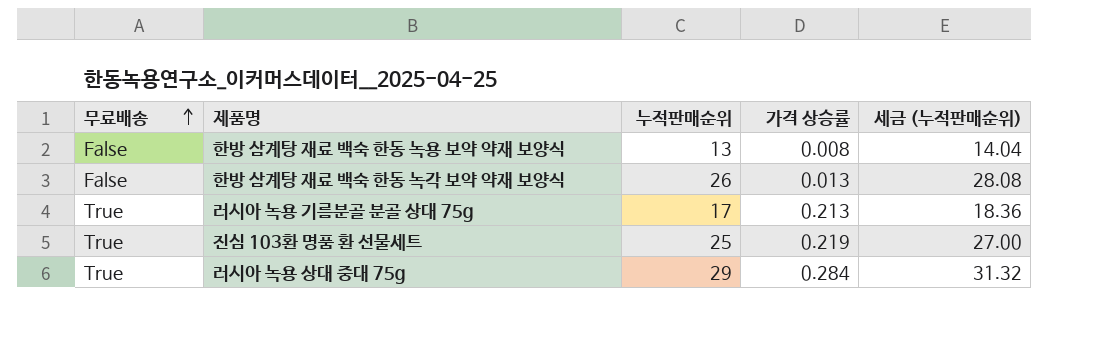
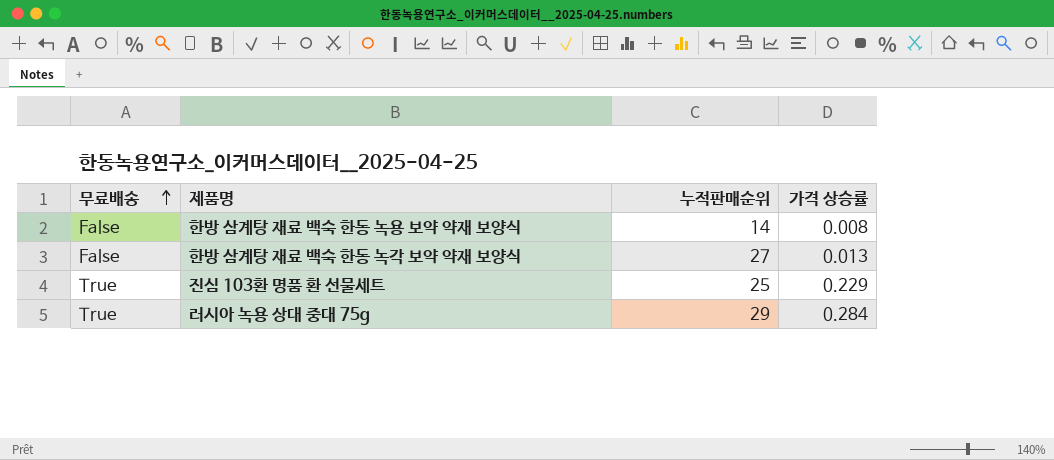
column 세금 (누적판매순위) | formula: [누적판매순위] * 1.08 -> none
row 러시아 녹용 기름분골 분골 상대 75g: True | 17 | 0.213 | 18.36 -> none
한방 삼계탕 재료 백숙 한동 녹용 보약 약재 보양식 | 누적판매순위: 13 -> 14
한방 삼계탕 재료 백숙 한동 녹각 보약 약재 보양식 | 누적판매순위: 26 -> 27
진심 103환 명품 환 선물세트 | 가격 상승률: 0.219 -> 0.229

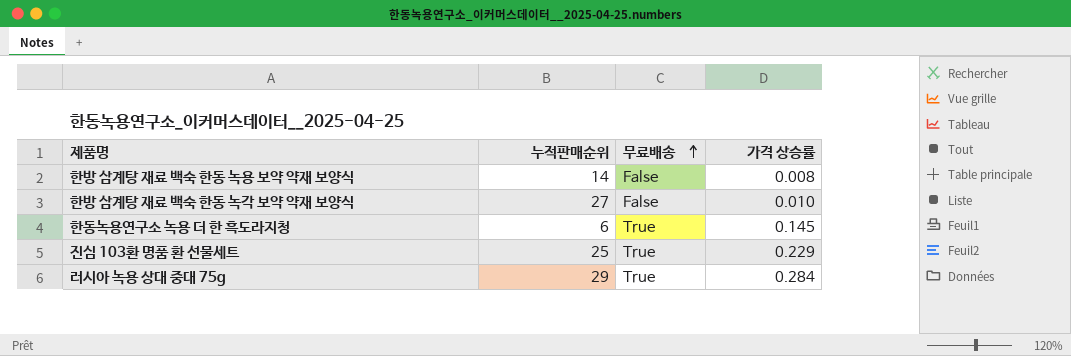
column 무료배송 | position: 1 -> 3
한방 삼계탕 재료 백숙 한동 녹각 보약 약재 보양식 | 가격 상승률: 0.013 -> 0.010
row 한동녹용연구소 녹용 더 한 흑도라지청: none -> 6 | True | 0.145

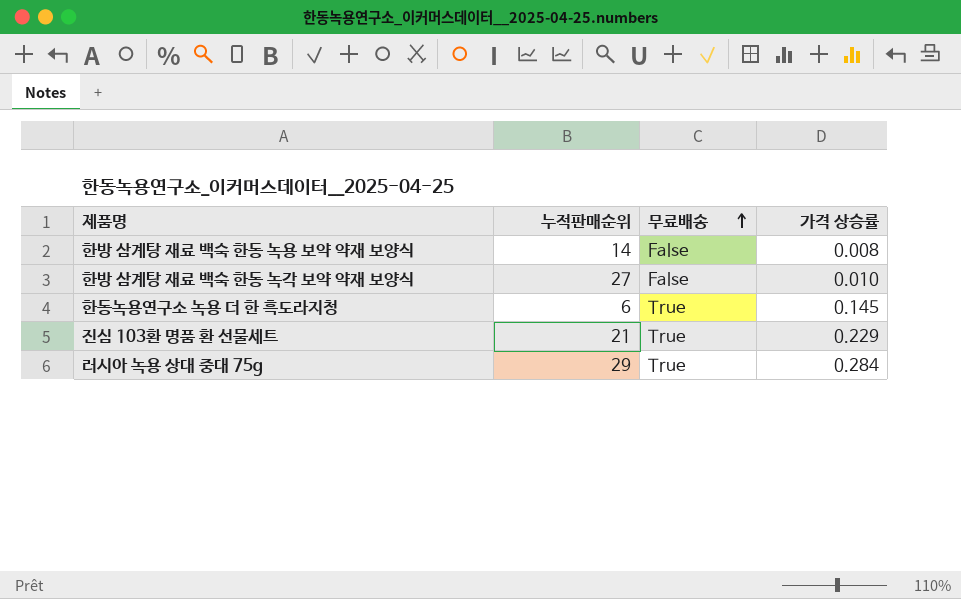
진심 103환 명품 환 선물세트 | 누적판매순위: 25 -> 21

